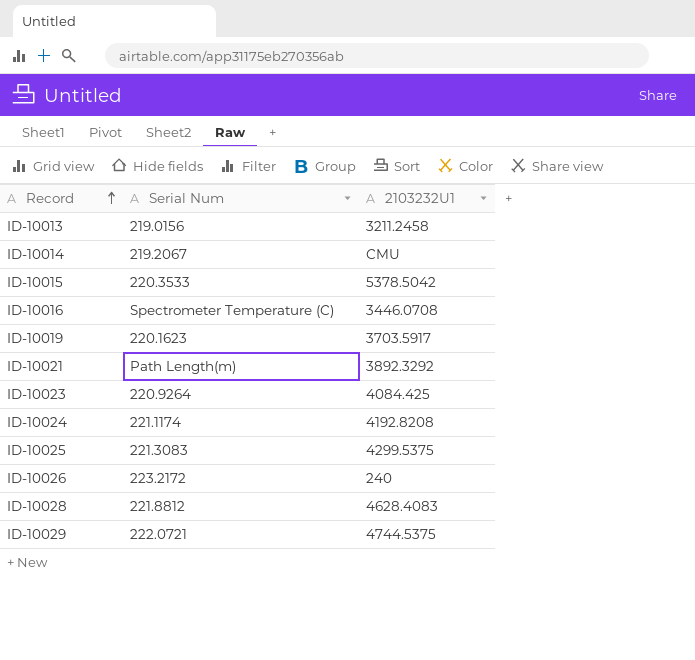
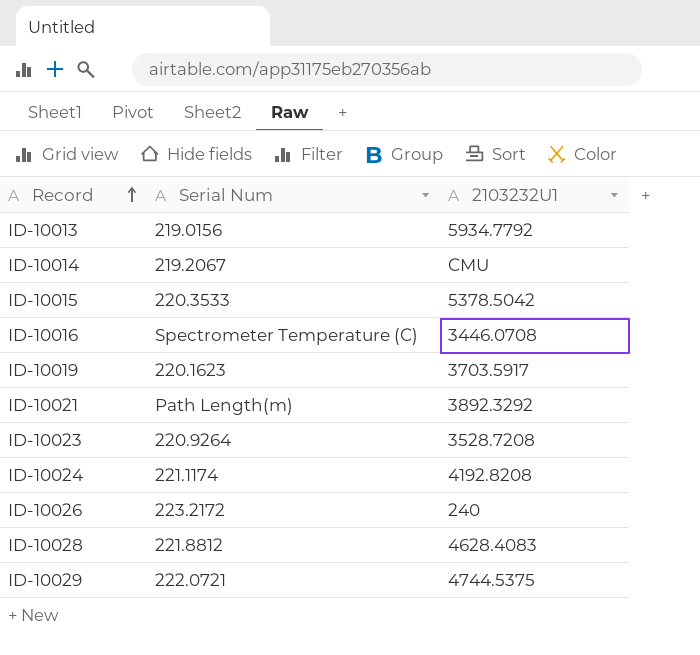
row ID-10025: 221.3083 | 4299.5375 -> none
ID-10013 | 2103232U1: 3211.2458 -> 5934.7792
ID-10023 | 2103232U1: 4084.425 -> 3528.7208

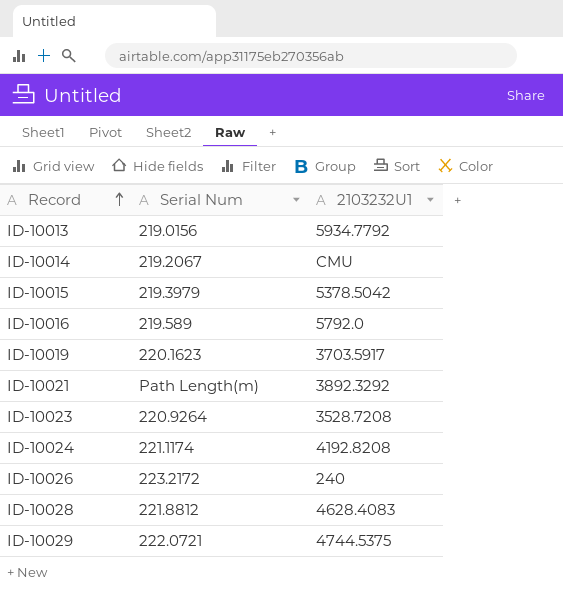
ID-10015 | Serial Num: 220.3533 -> 219.3979
ID-10016 | Serial Num: Spectrometer Temperature (C) -> 219.589
ID-10016 | 2103232U1: 3446.0708 -> 5792.0

